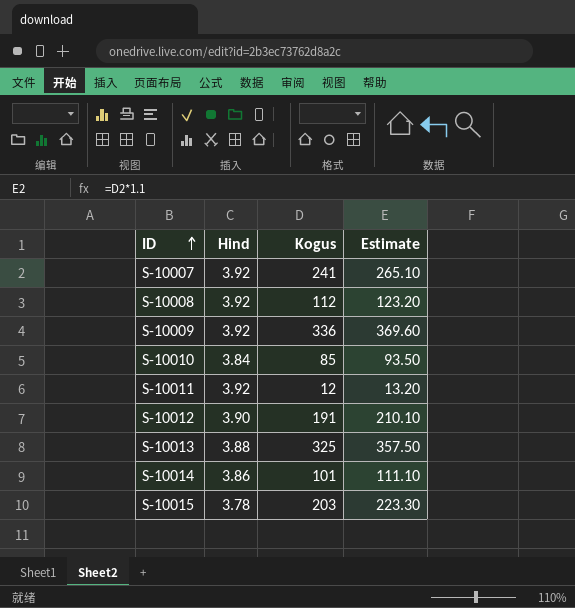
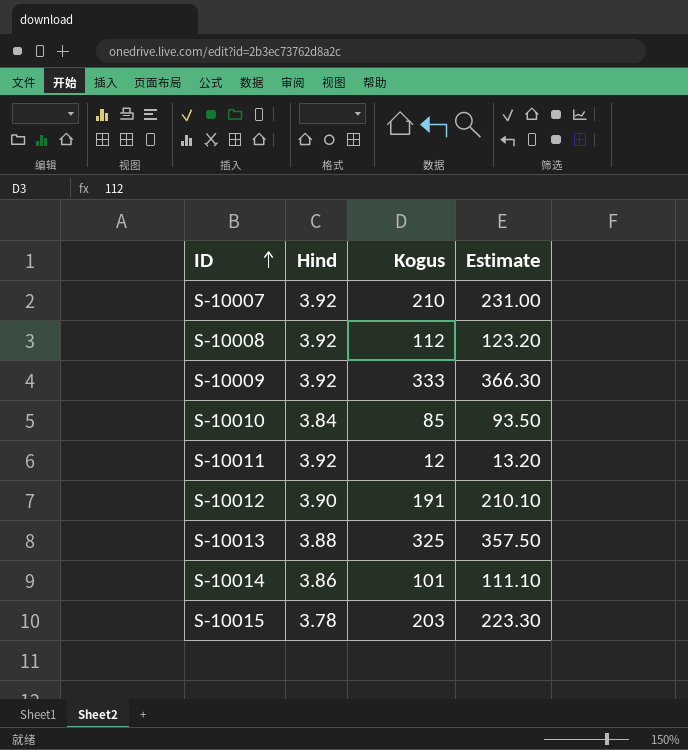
S-10007 | Kogus: 241 -> 210
S-10007 | Estimate: 265.10 -> 231.00
S-10009 | Kogus: 336 -> 333
S-10009 | Estimate: 369.60 -> 366.30

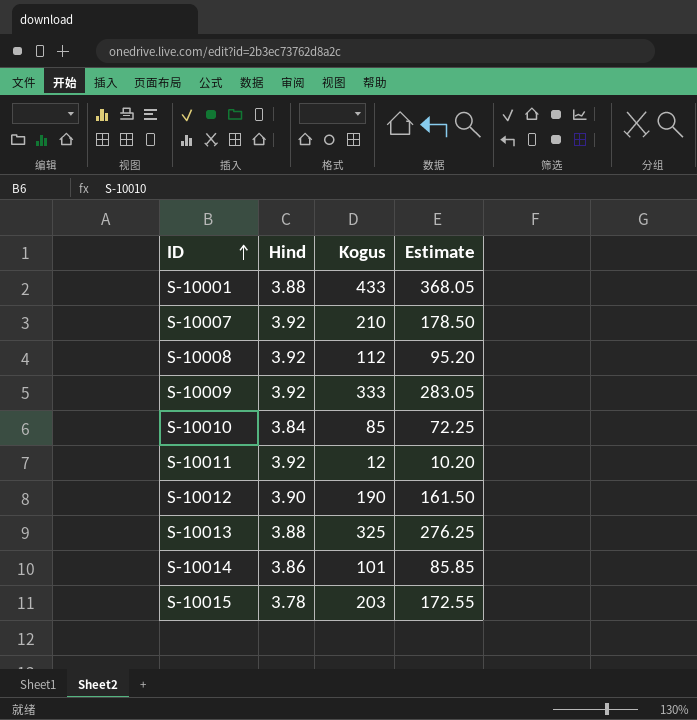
column Estimate | formula: [Kogus] * 1.1 -> [Kogus] * 0.85
row S-10001: none -> 3.88 | 433 | 368.05
S-10012 | Kogus: 191 -> 190

